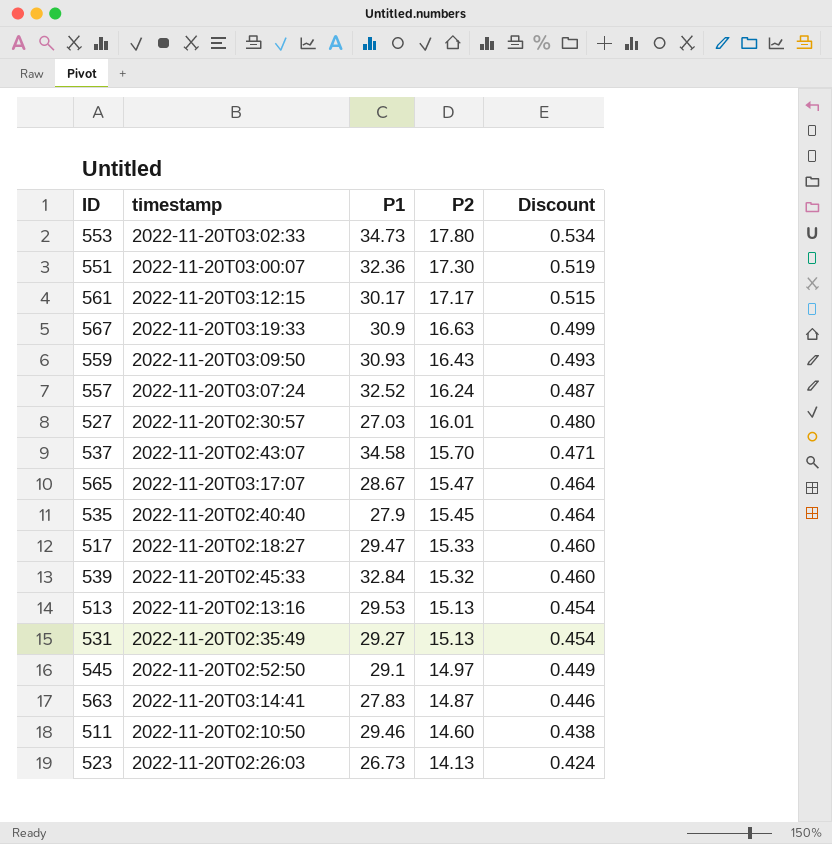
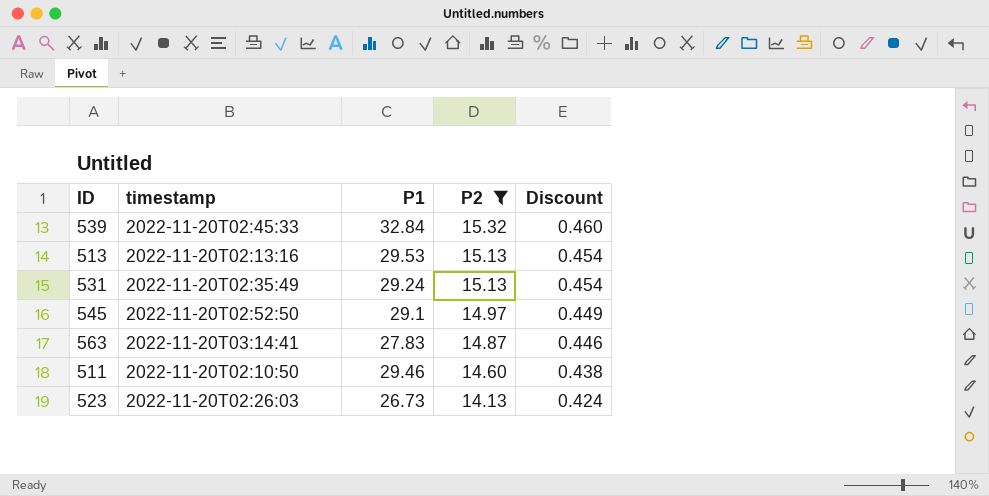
filter: none -> P2 <= 15.32
531 | P1: 29.27 -> 29.24

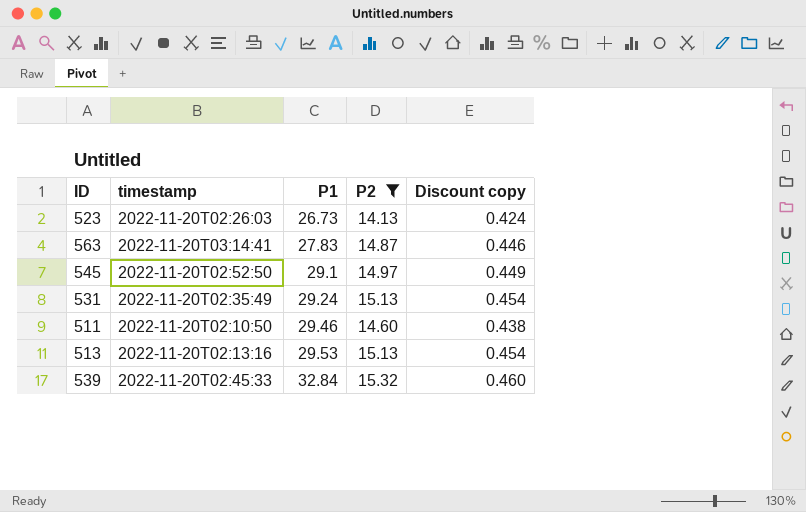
row order: P2 descending -> P1 ascending
column name: Discount -> Discount copy

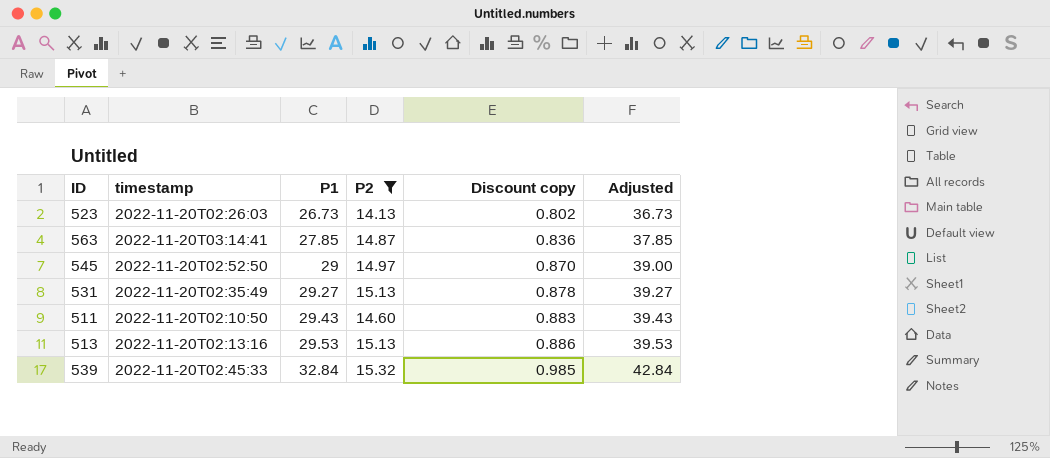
column Discount copy | formula: [P2] * 0.03 -> [P1] * 0.03
column Adjusted | formula: none -> [P1] + 10
563 | P1: 27.83 -> 27.85
545 | P1: 29.1 -> 29
531 | P1: 29.24 -> 29.27
511 | P1: 29.46 -> 29.43

